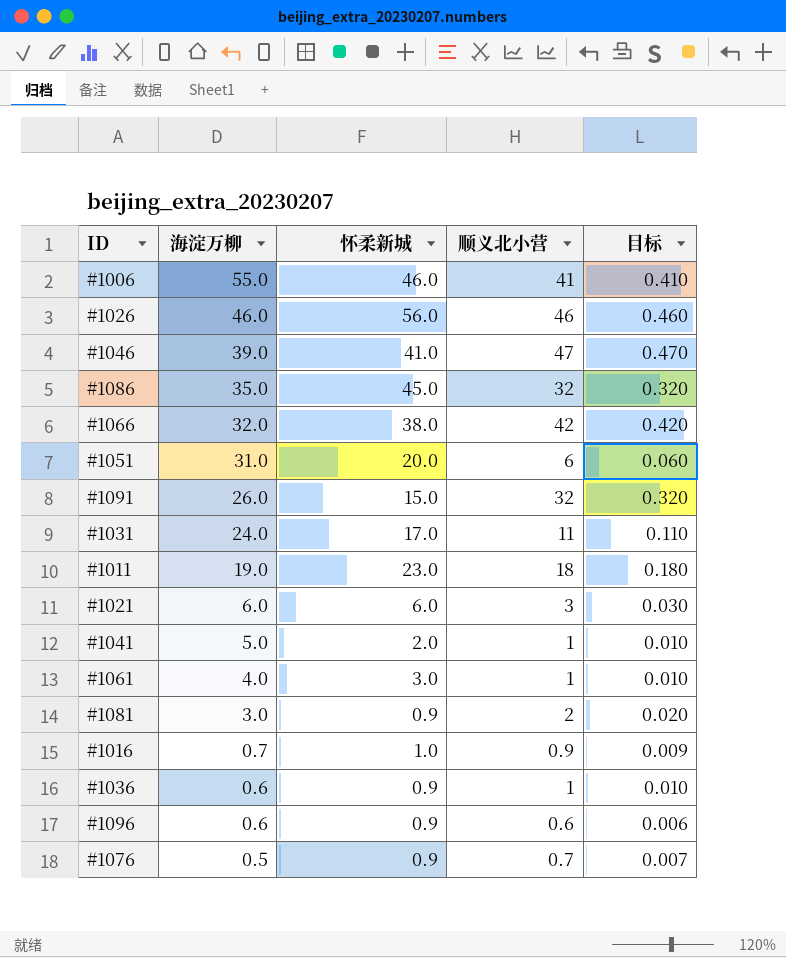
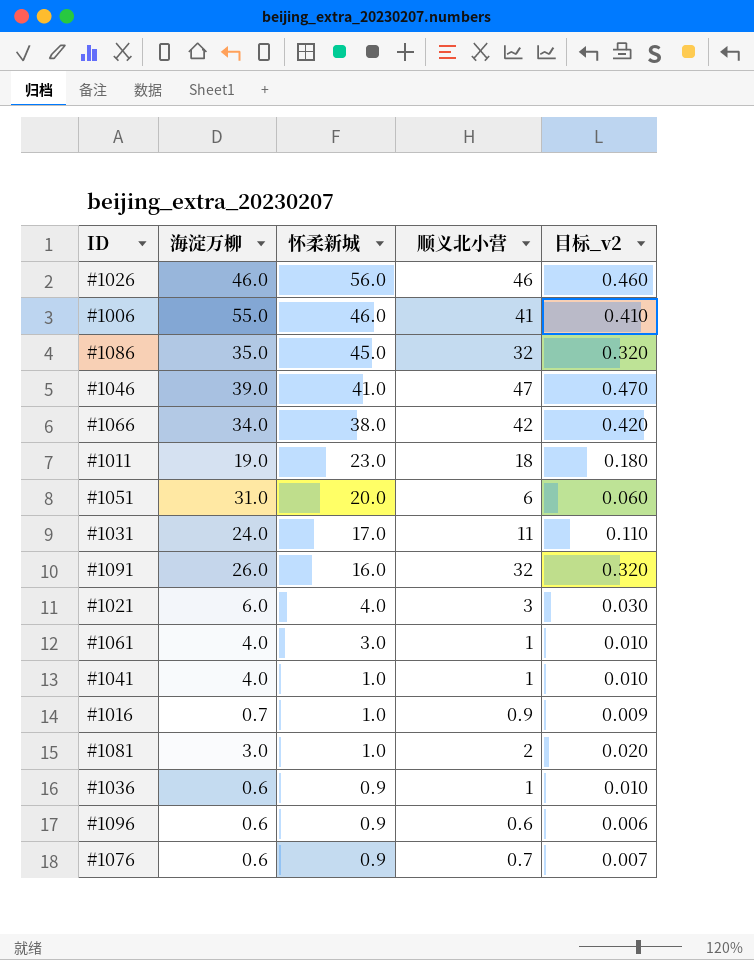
row order: 海淀万柳 descending -> 怀柔新城 descending
column name: 目标 -> 目标_v2
#1066 | 海淀万柳: 32.0 -> 34.0
#1091 | 怀柔新城: 15.0 -> 16.0
#1021 | 怀柔新城: 6.0 -> 4.0
#1041 | 海淀万柳: 5.0 -> 4.0
#1041 | 怀柔新城: 2.0 -> 1.0
#1081 | 怀柔新城: 0.9 -> 1.0
#1076 | 海淀万柳: 0.5 -> 0.6

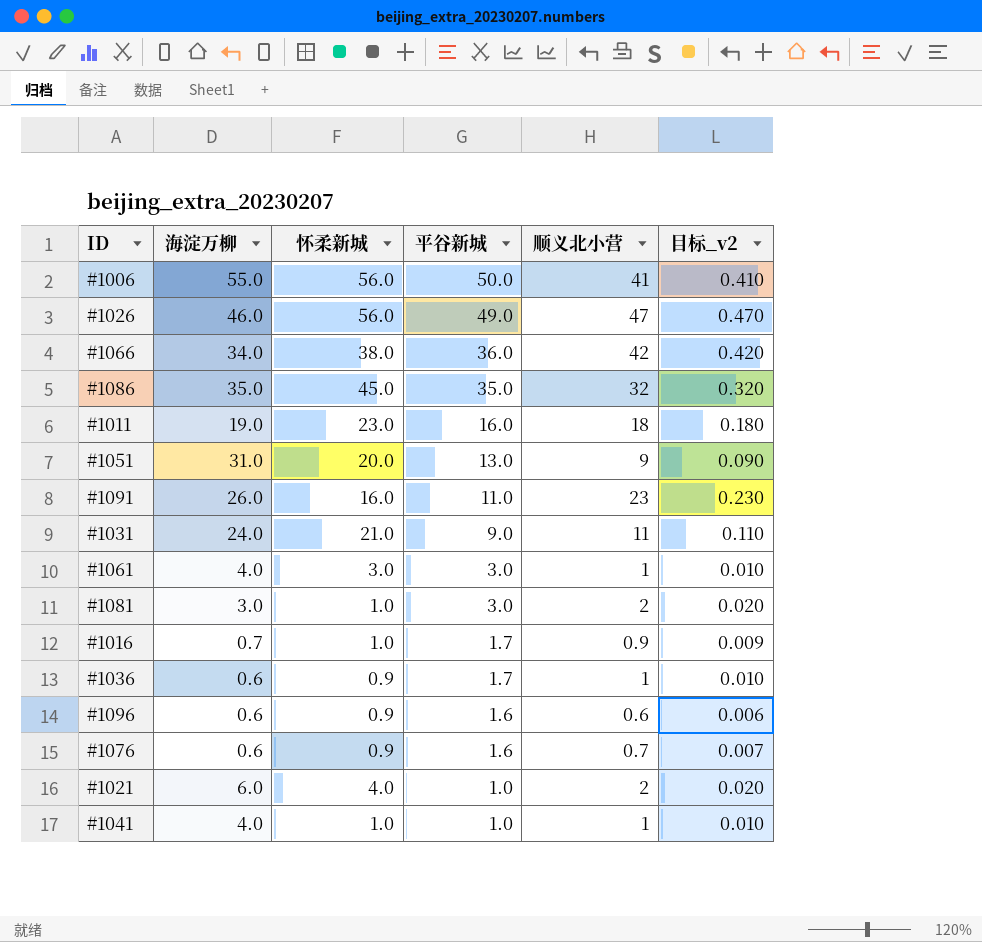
row order: 怀柔新城 descending -> 平谷新城 descending
column 平谷新城 | position: none -> 4
row #1046: 39.0 | 41.0 | 47 | 0.470 -> none
#1006 | 怀柔新城: 46.0 -> 56.0
#1026 | 顺义北小营: 46 -> 47
#1026 | 目标_v2: 0.460 -> 0.470
#1051 | 顺义北小营: 6 -> 9
#1051 | 目标_v2: 0.060 -> 0.090
#1091 | 顺义北小营: 32 -> 23
#1091 | 目标_v2: 0.320 -> 0.230
#1031 | 怀柔新城: 17.0 -> 21.0
#1021 | 顺义北小营: 3 -> 2
#1021 | 目标_v2: 0.030 -> 0.020

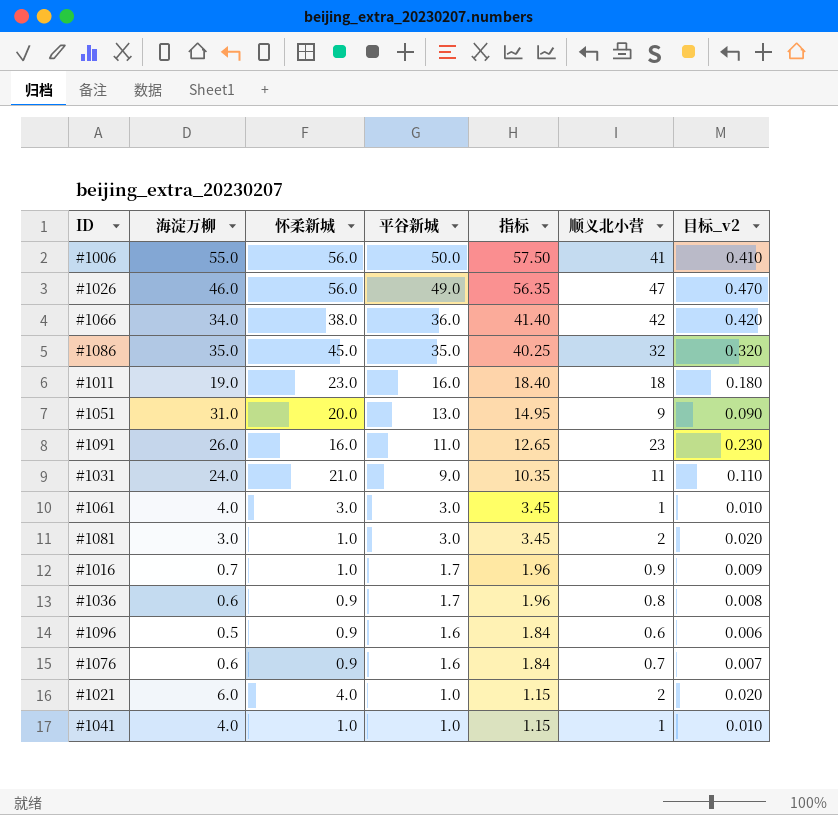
column 指标 | formula: none -> [平谷新城] * 1.15
#1036 | 顺义北小营: 1 -> 0.8
#1036 | 目标_v2: 0.010 -> 0.008
#1096 | 海淀万柳: 0.6 -> 0.5

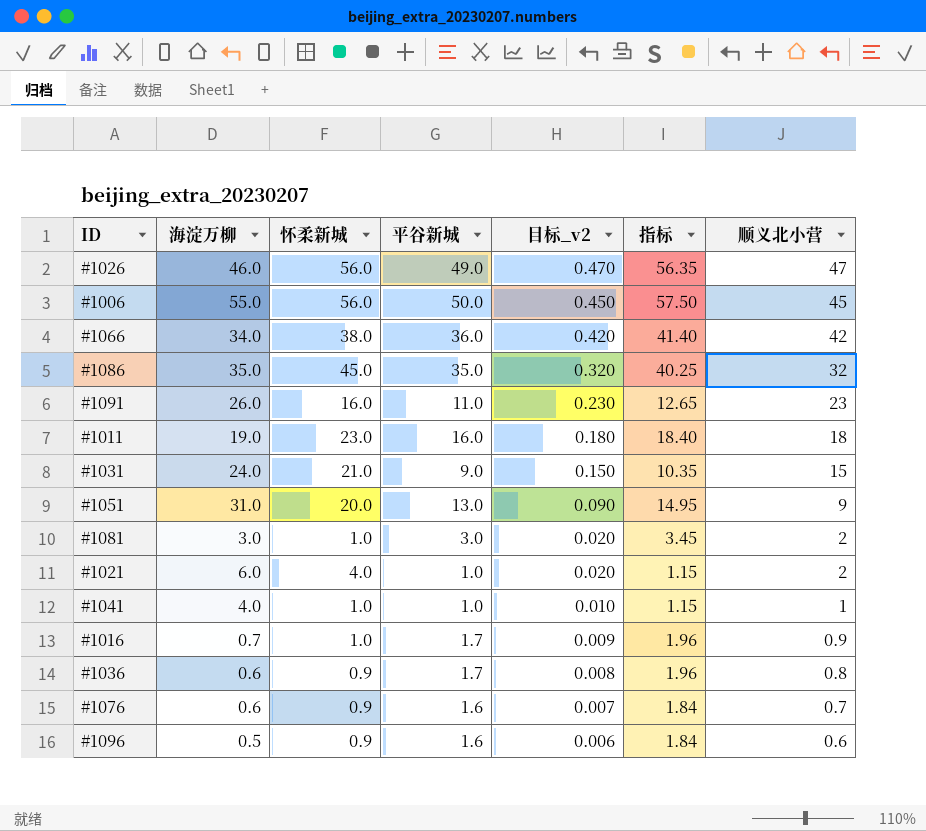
row order: 平谷新城 descending -> 目标_v2 descending
column 目标_v2 | position: 7 -> 5
row #1061: 4.0 | 3.0 | 3.0 | 3.45 | 1 | 0.010 -> none
#1006 | 目标_v2: 0.410 -> 0.450
#1006 | 顺义北小营: 41 -> 45
#1031 | 目标_v2: 0.110 -> 0.150
#1031 | 顺义北小营: 11 -> 15

